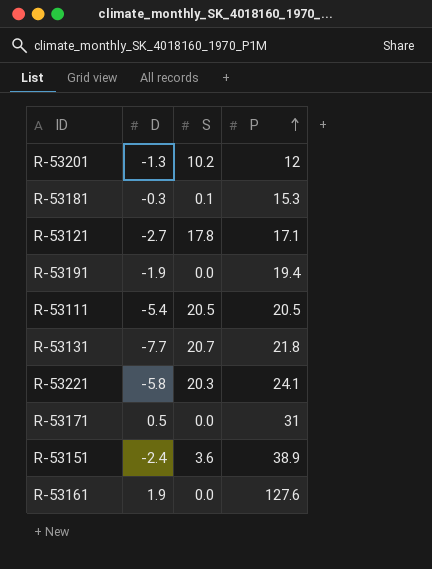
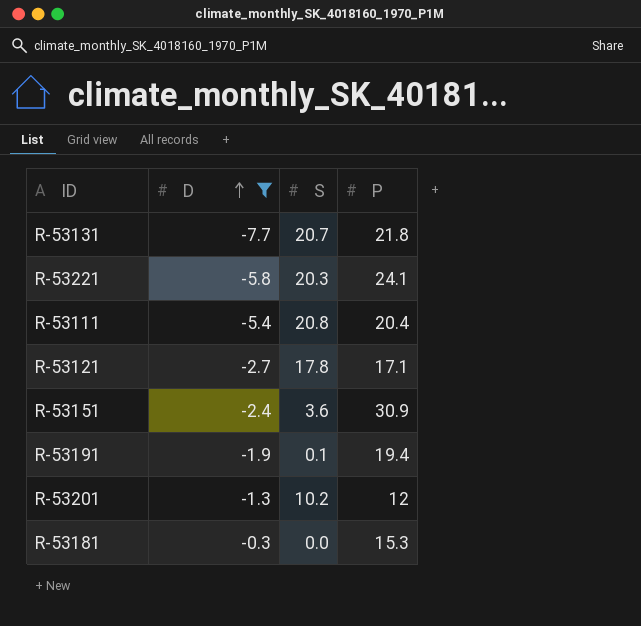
filter: none -> D <= -0.3
row order: P ascending -> D ascending
R-53111 | S: 20.5 -> 20.8
R-53111 | P: 20.5 -> 20.4
R-53151 | P: 38.9 -> 30.9
R-53191 | S: 0.0 -> 0.1
R-53181 | S: 0.1 -> 0.0

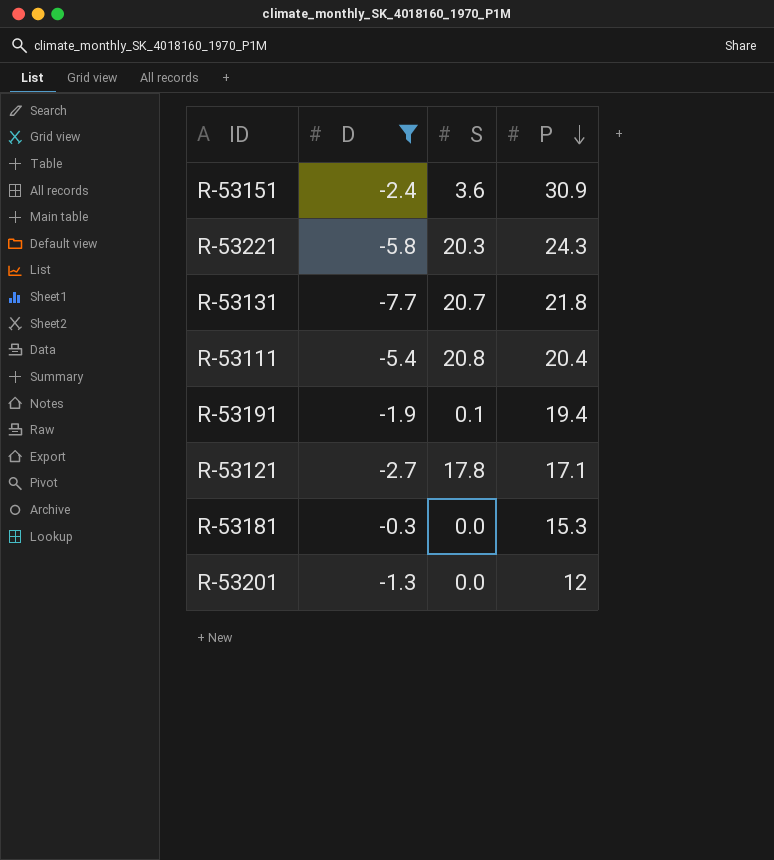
row order: D ascending -> P descending
R-53221 | P: 24.1 -> 24.3
R-53201 | S: 10.2 -> 0.0

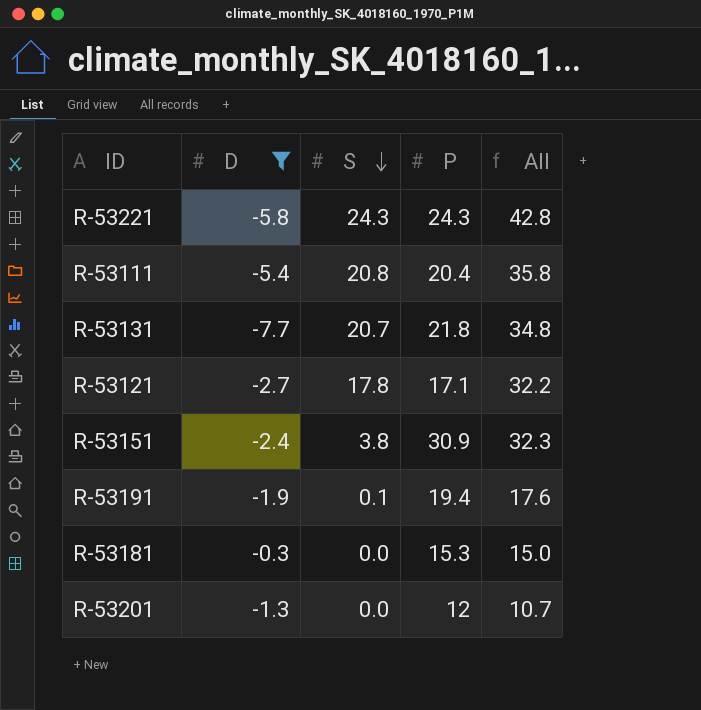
row order: P descending -> S descending
column All | formula: none -> [D] + [S] + [P]
R-53221 | S: 20.3 -> 24.3
R-53151 | S: 3.6 -> 3.8

